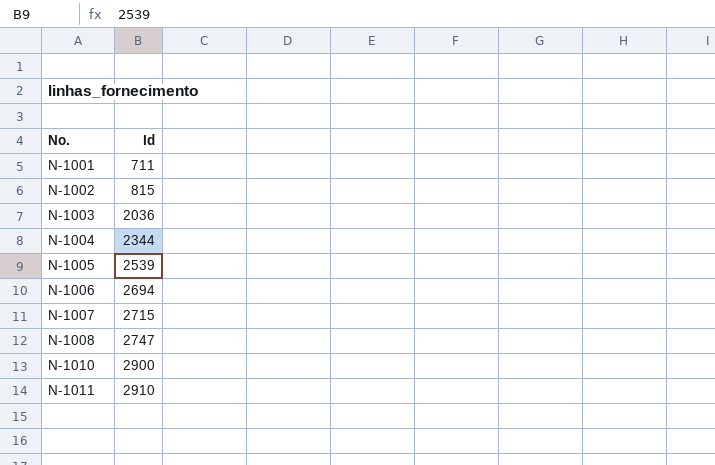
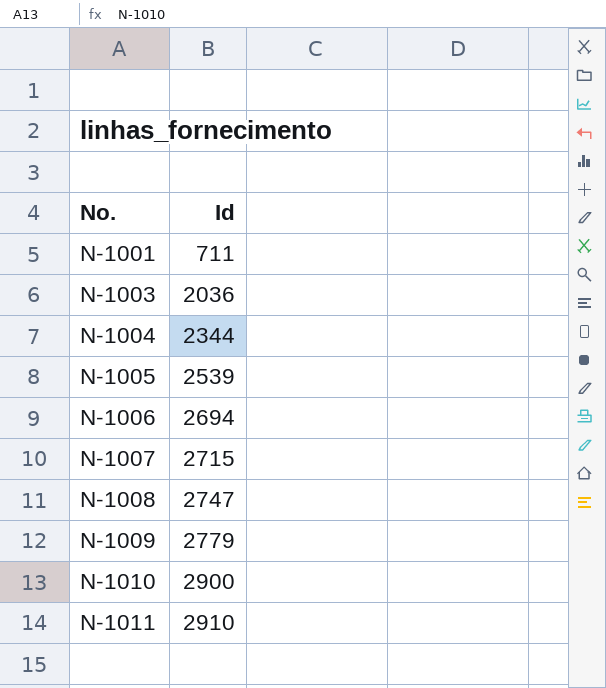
row N-1002: 815 -> none
row N-1009: none -> 2779

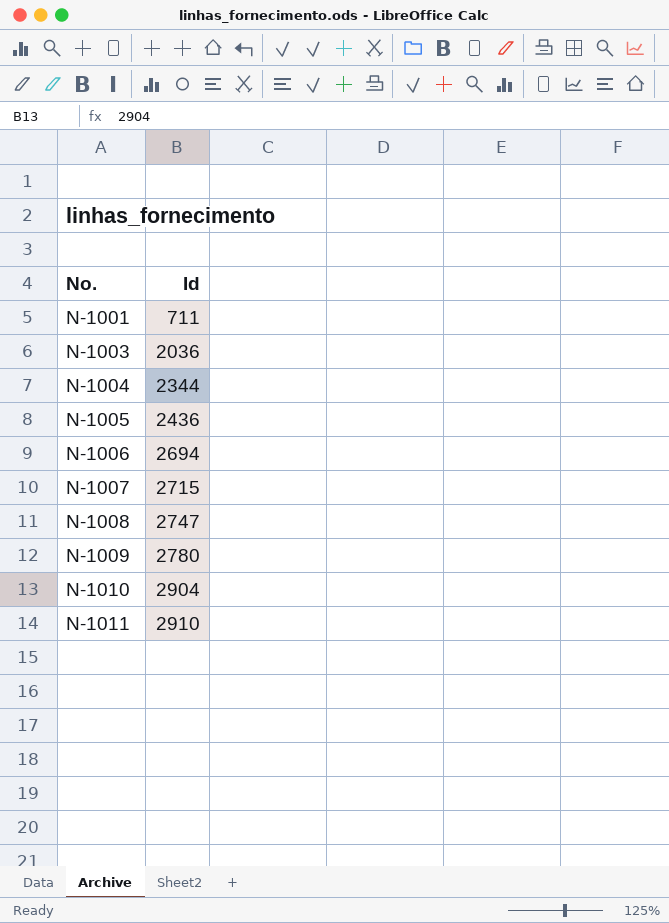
N-1005 | Id: 2539 -> 2436
N-1009 | Id: 2779 -> 2780
N-1010 | Id: 2900 -> 2904

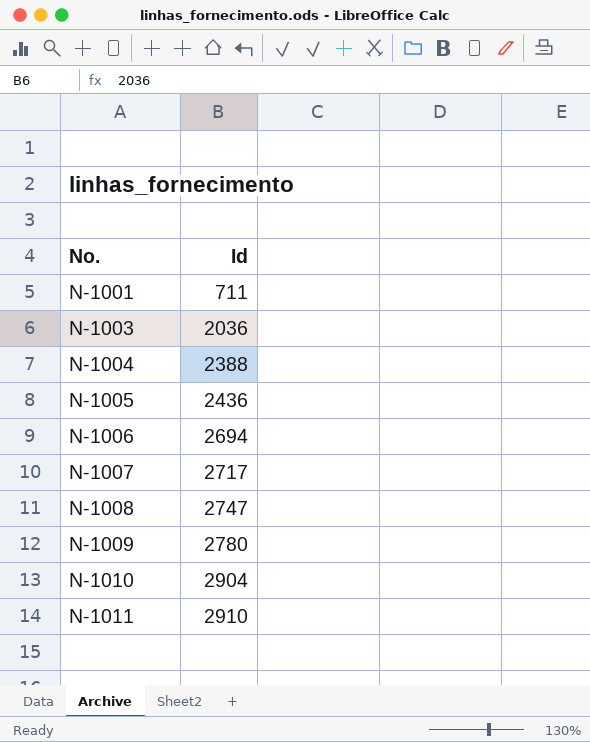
N-1004 | Id: 2344 -> 2388
N-1007 | Id: 2715 -> 2717

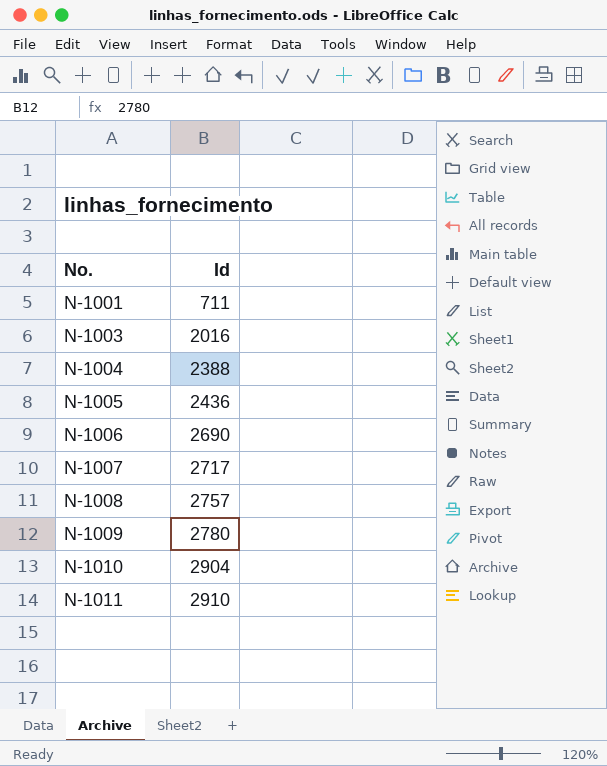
N-1003 | Id: 2036 -> 2016
N-1006 | Id: 2694 -> 2690
N-1008 | Id: 2747 -> 2757

